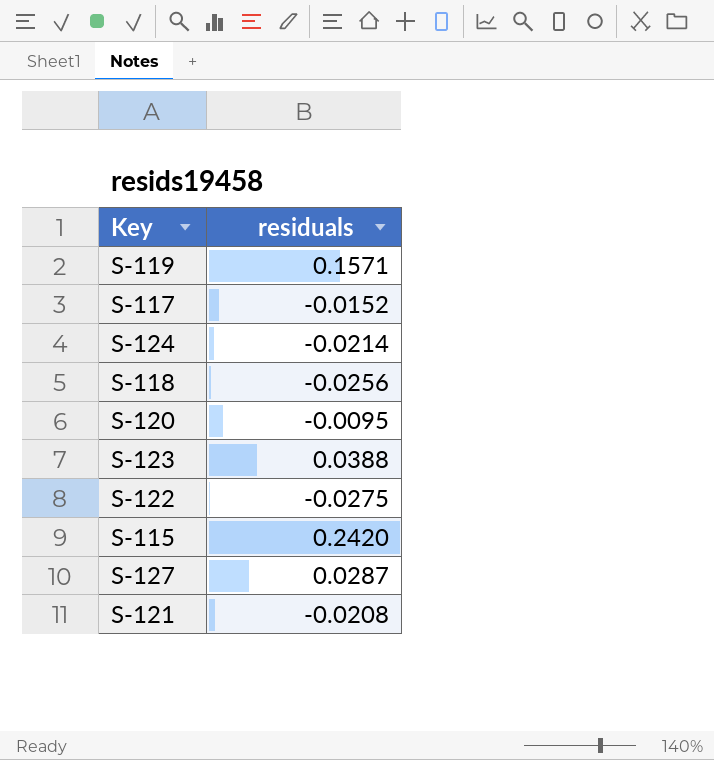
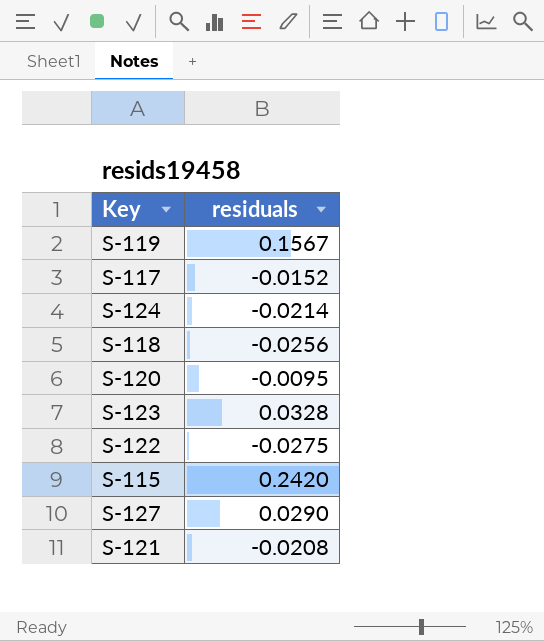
S-119 | residuals: 0.1571 -> 0.1567
S-123 | residuals: 0.0388 -> 0.0328
S-127 | residuals: 0.0287 -> 0.0290

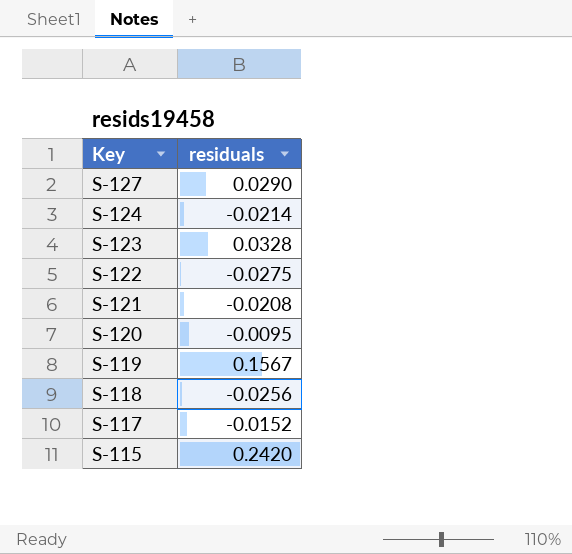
row order: none -> Key descending

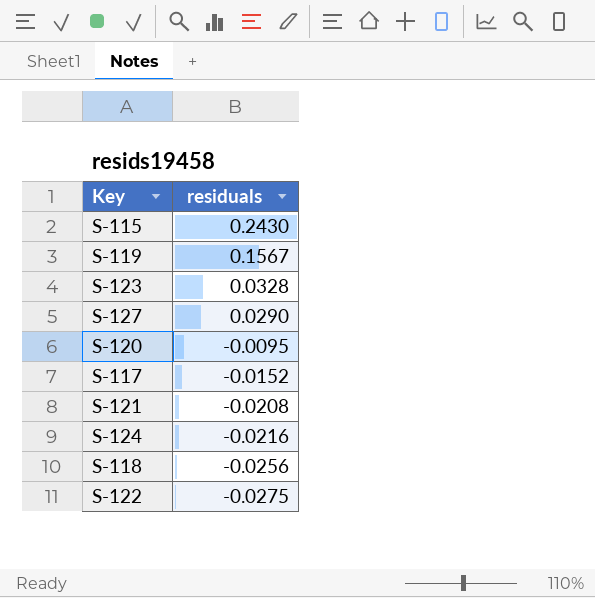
row order: Key descending -> residuals descending
S-115 | residuals: 0.2420 -> 0.2430
S-124 | residuals: -0.0214 -> -0.0216

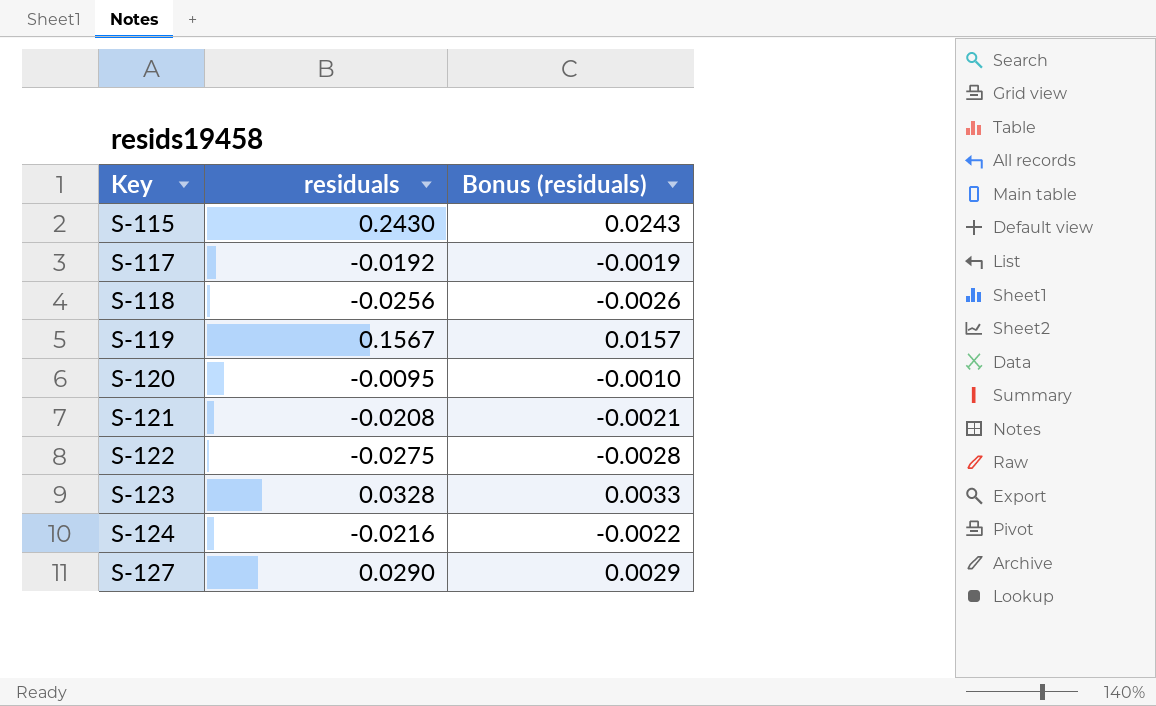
row order: residuals descending -> Key ascending
column Bonus (residuals) | formula: none -> [residuals] * 0.1
S-117 | residuals: -0.0152 -> -0.0192

